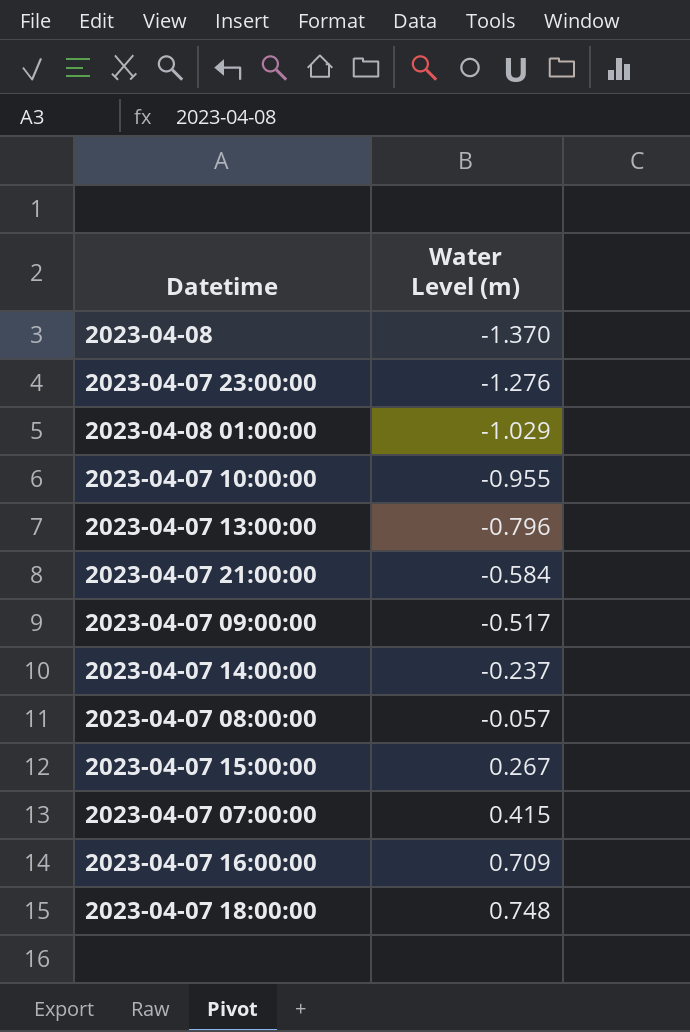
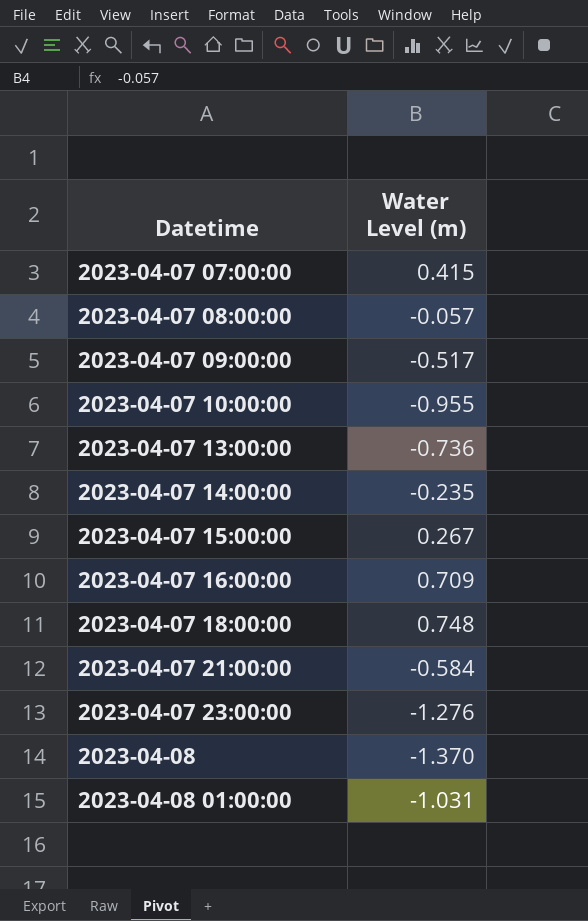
row order: Water Level (m) ascending -> Datetime ascending
2023-04-07 13:00:00 | Water Level (m): -0.796 -> -0.736
2023-04-07 14:00:00 | Water Level (m): -0.237 -> -0.235
2023-04-08 01:00:00 | Water Level (m): -1.029 -> -1.031

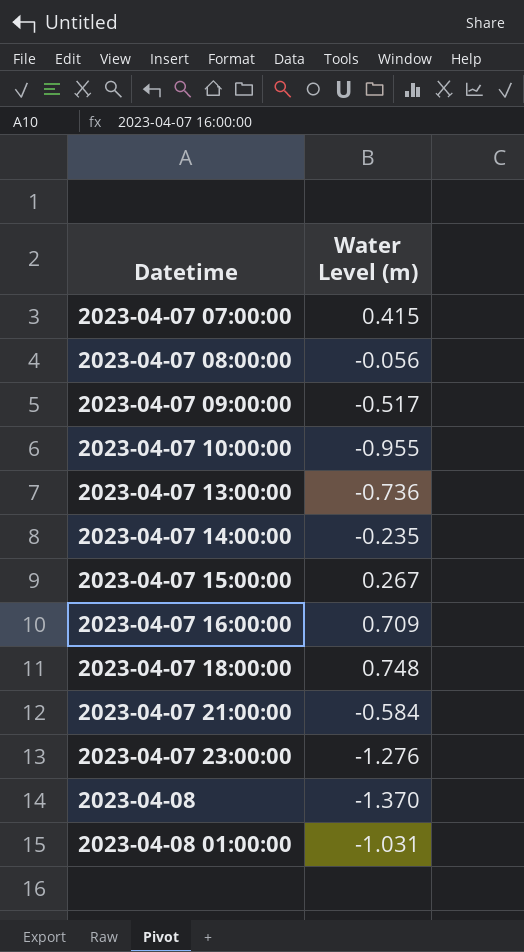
2023-04-07 08:00:00 | Water Level (m): -0.057 -> -0.056

